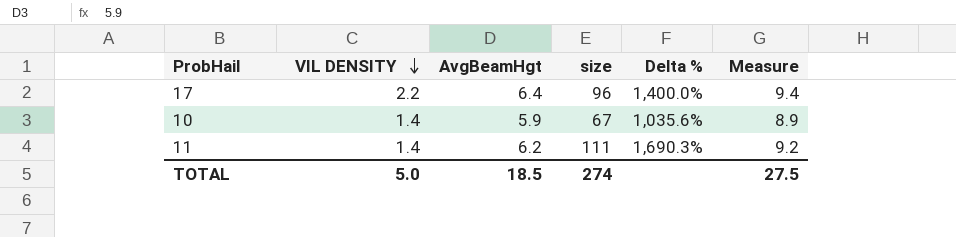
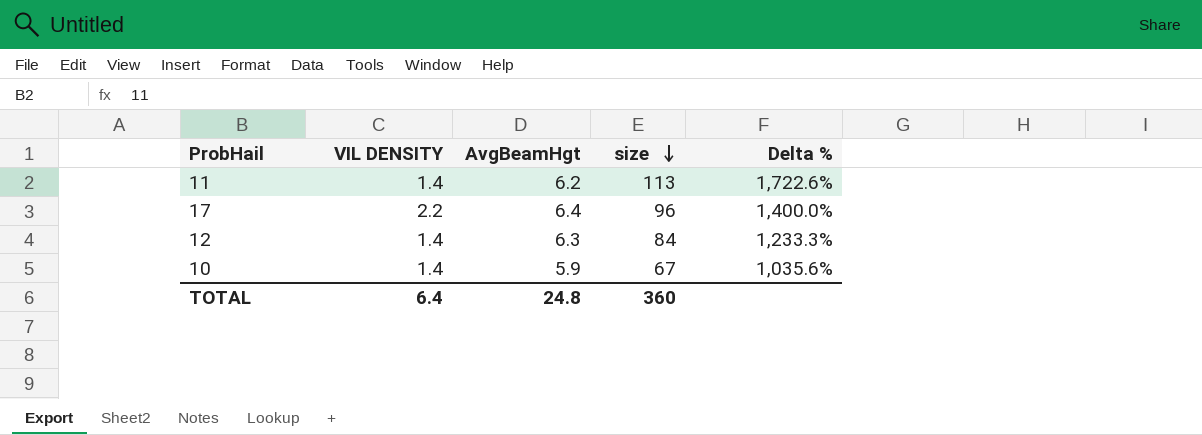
row order: VIL DENSITY descending -> size descending
column Measure | formula: [AvgBeamHgt] + 3 -> none
11 | size: 111 -> 113
11 | Delta %: 1,690.3% -> 1,722.6%
row 12: none -> 1.4 | 6.3 | 84 | 1,233.3%
TOTAL | VIL DENSITY: 5.0 -> 6.4
TOTAL | AvgBeamHgt: 18.5 -> 24.8
TOTAL | size: 274 -> 360

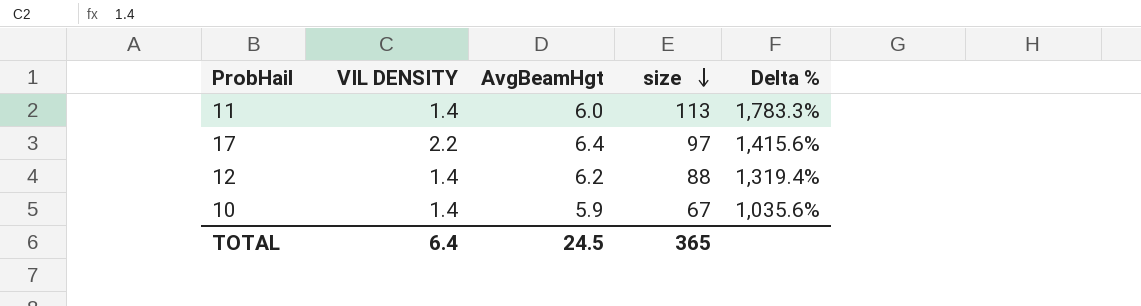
11 | AvgBeamHgt: 6.2 -> 6.0
11 | Delta %: 1,722.6% -> 1,783.3%
17 | size: 96 -> 97
17 | Delta %: 1,400.0% -> 1,415.6%
12 | AvgBeamHgt: 6.3 -> 6.2
12 | size: 84 -> 88
12 | Delta %: 1,233.3% -> 1,319.4%
TOTAL | AvgBeamHgt: 24.8 -> 24.5
TOTAL | size: 360 -> 365

